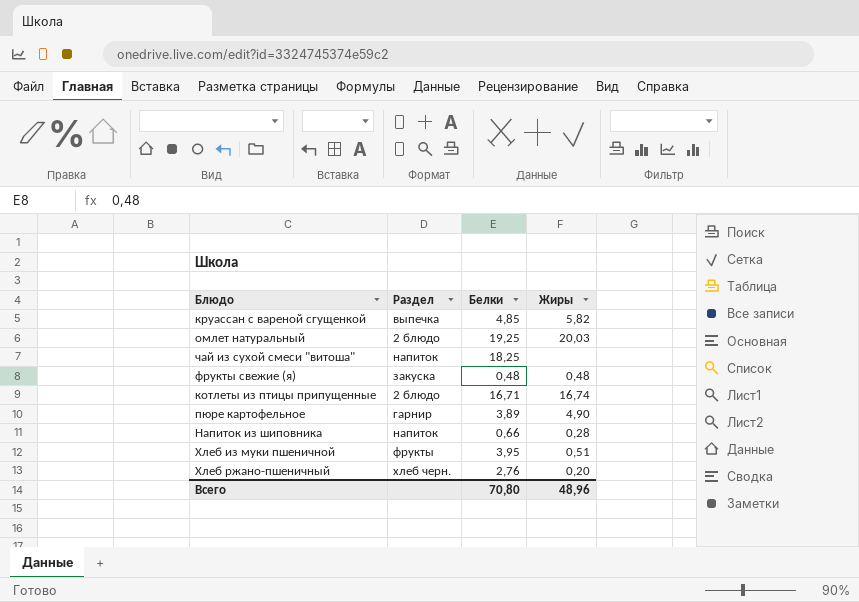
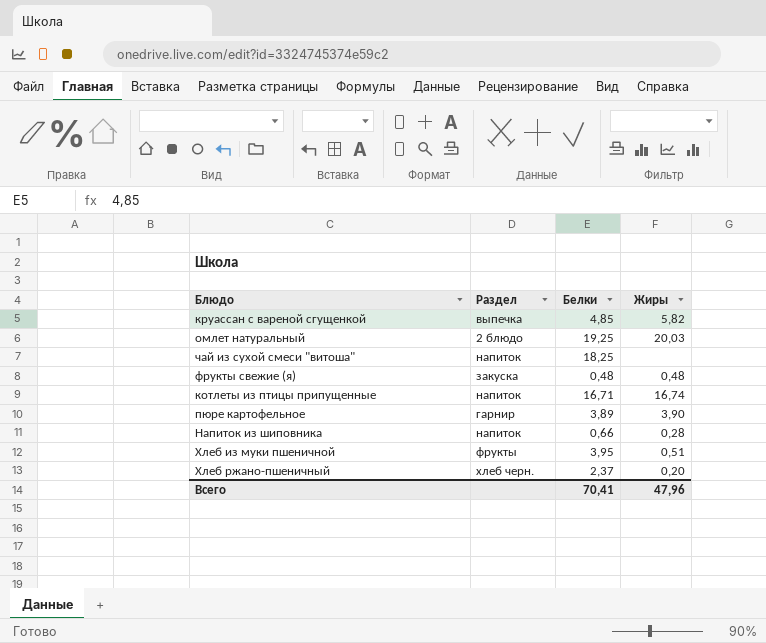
котлеты из птицы припущенные | Раздел: 2 блюдо -> напиток
пюре картофельное | Жиры: 4,90 -> 3,90
Хлеб ржано-пшеничный | Белки: 2,76 -> 2,37
Всего | Белки: 70,80 -> 70,41
Всего | Жиры: 48,96 -> 47,96

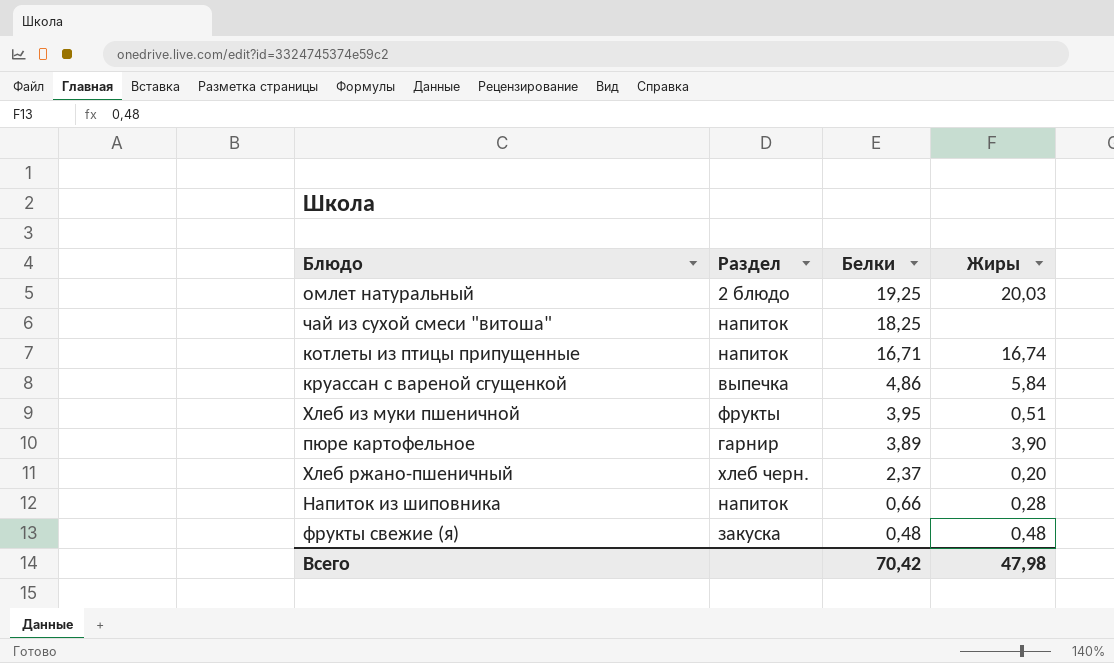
row order: none -> Белки descending
круассан с вареной сгущенкой | Белки: 4,85 -> 4,86
круассан с вареной сгущенкой | Жиры: 5,82 -> 5,84
Всего | Белки: 70,41 -> 70,42
Всего | Жиры: 47,96 -> 47,98

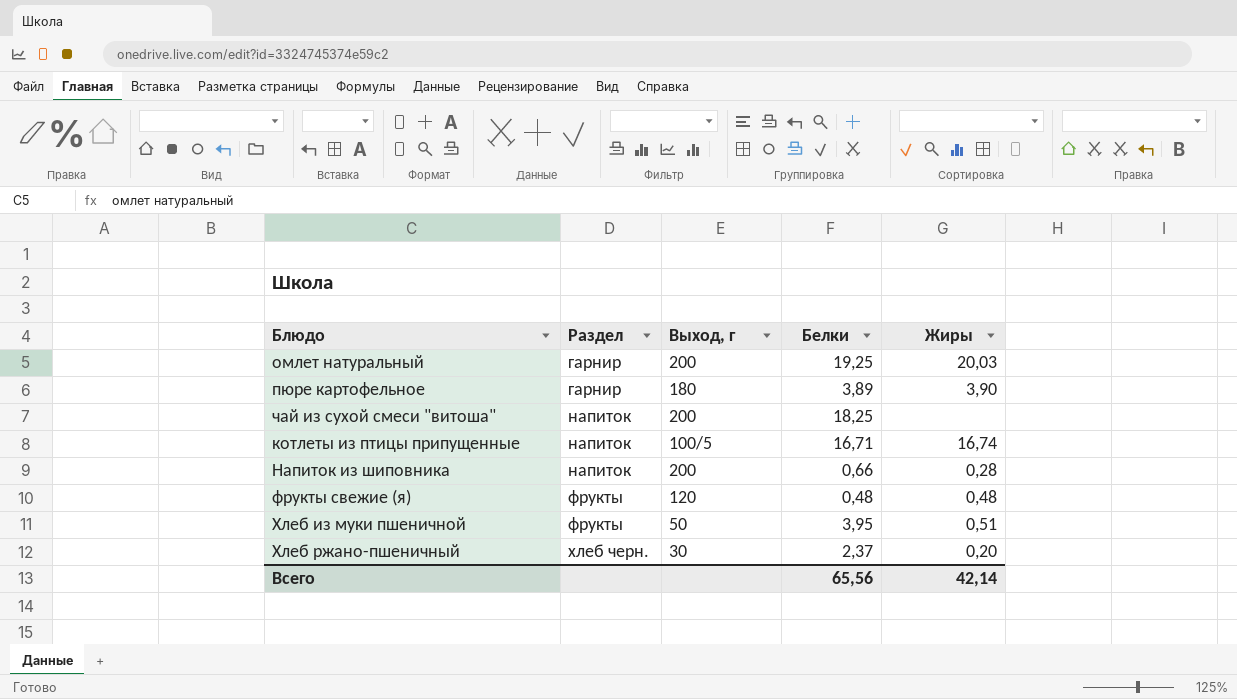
row order: Белки descending -> Раздел ascending
column Выход, г | position: none -> 3
row круассан с вареной сгущенкой: выпечка | 4,86 | 5,84 -> none
омлет натуральный | Раздел: 2 блюдо -> гарнир
фрукты свежие (я) | Раздел: закуска -> фрукты
Всего | Белки: 70,42 -> 65,56
Всего | Жиры: 47,98 -> 42,14

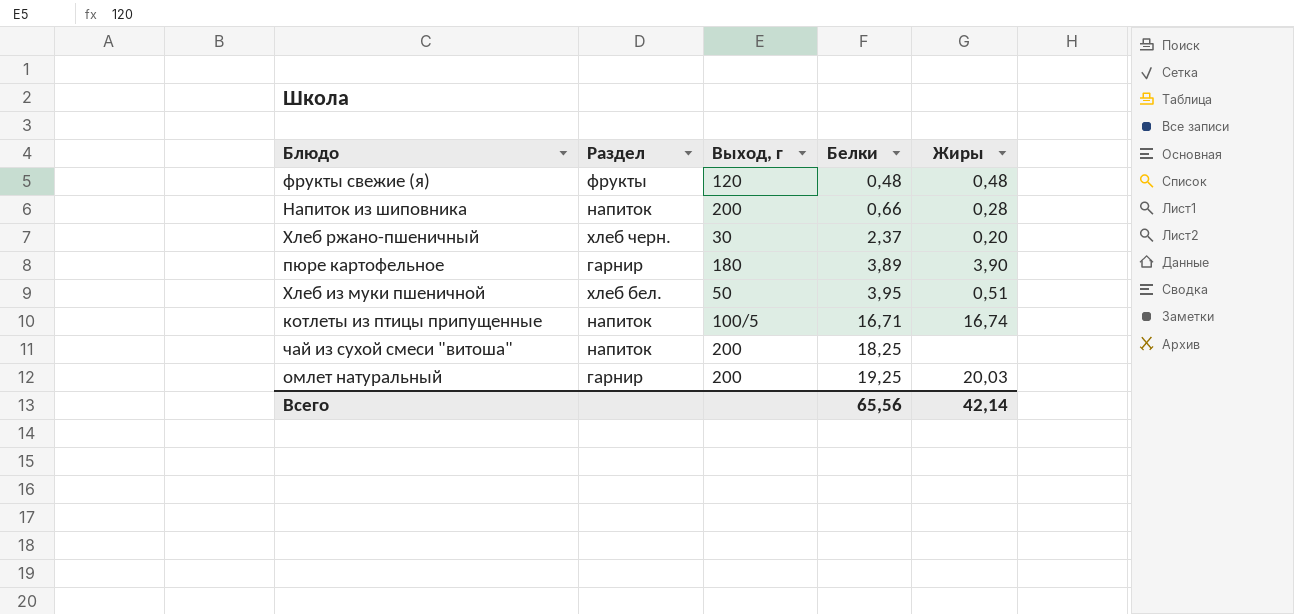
row order: Раздел ascending -> Белки ascending
Хлеб из муки пшеничной | Раздел: фрукты -> хлеб бел.

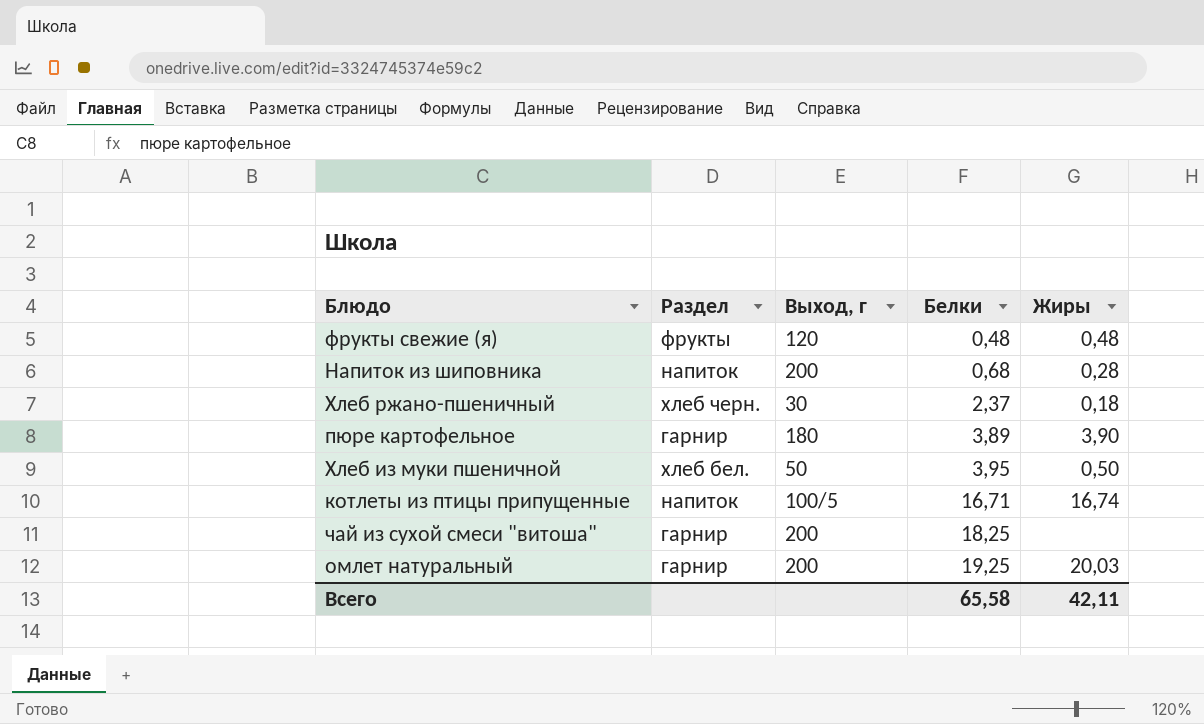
Напиток из шиповника | Белки: 0,66 -> 0,68
Хлеб ржано-пшеничный | Жиры: 0,20 -> 0,18
Хлеб из муки пшеничной | Жиры: 0,51 -> 0,50
чай из сухой смеси "витоша" | Раздел: напиток -> гарнир
Всего | Белки: 65,56 -> 65,58
Всего | Жиры: 42,14 -> 42,11

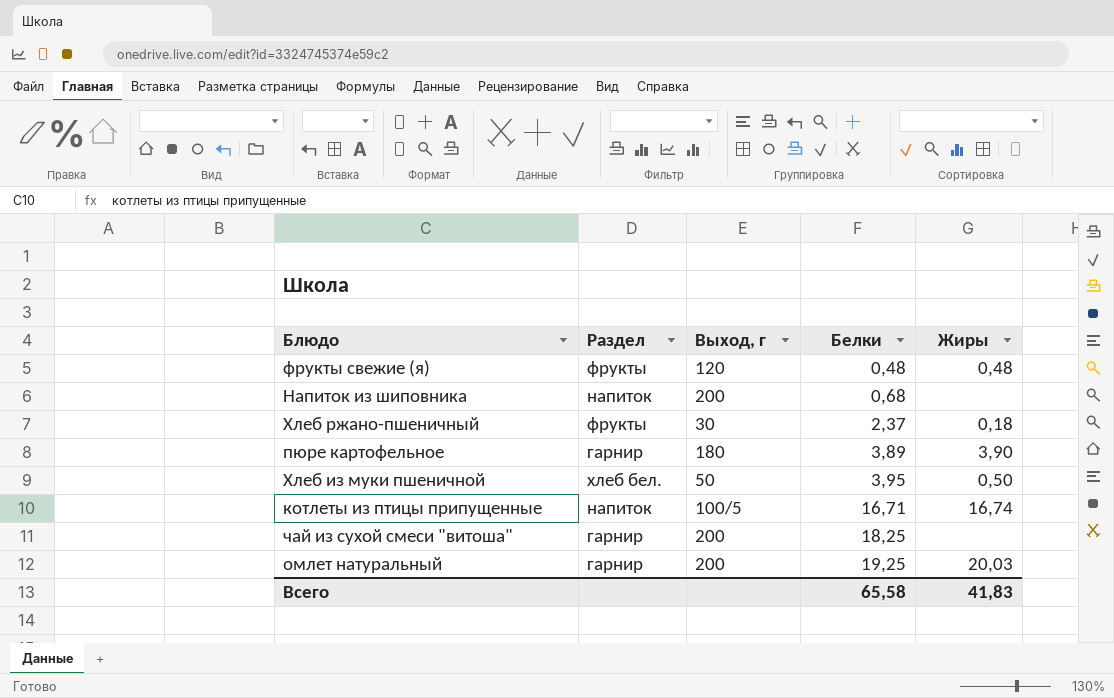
Напиток из шиповника | Жиры: 0,28 -> none
Хлеб ржано-пшеничный | Раздел: хлеб черн. -> фрукты
Всего | Жиры: 42,11 -> 41,83

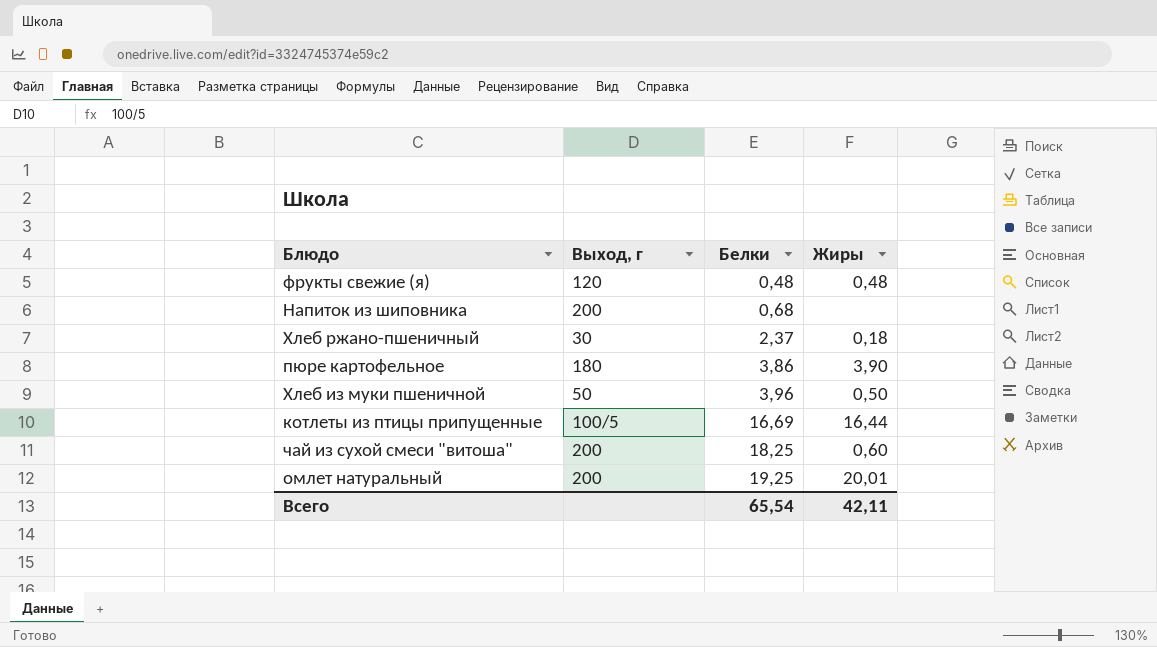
column Раздел | position: 2 -> none
пюре картофельное | Белки: 3,89 -> 3,86
Хлеб из муки пшеничной | Белки: 3,95 -> 3,96
котлеты из птицы припущенные | Белки: 16,71 -> 16,69
котлеты из птицы припущенные | Жиры: 16,74 -> 16,44
чай из сухой смеси "витоша" | Жиры: none -> 0,60
омлет натуральный | Жиры: 20,03 -> 20,01
Всего | Белки: 65,58 -> 65,54
Всего | Жиры: 41,83 -> 42,11

